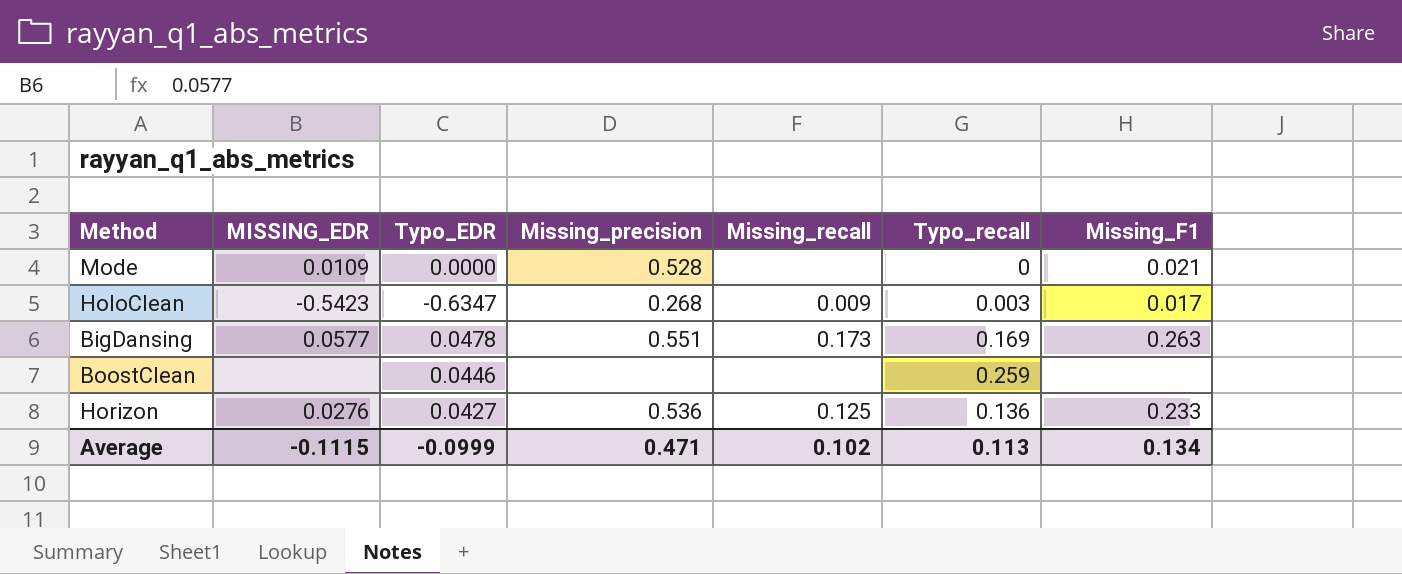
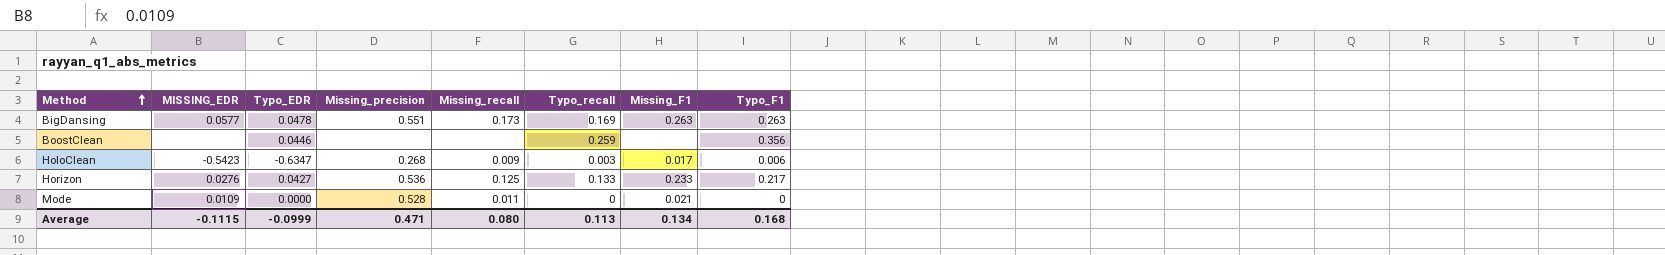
row order: none -> Method ascending
column Typo_F1 | position: none -> 8
Horizon | Typo_recall: 0.136 -> 0.133
Mode | Missing_recall: none -> 0.011
Average | Missing_recall: 0.102 -> 0.080

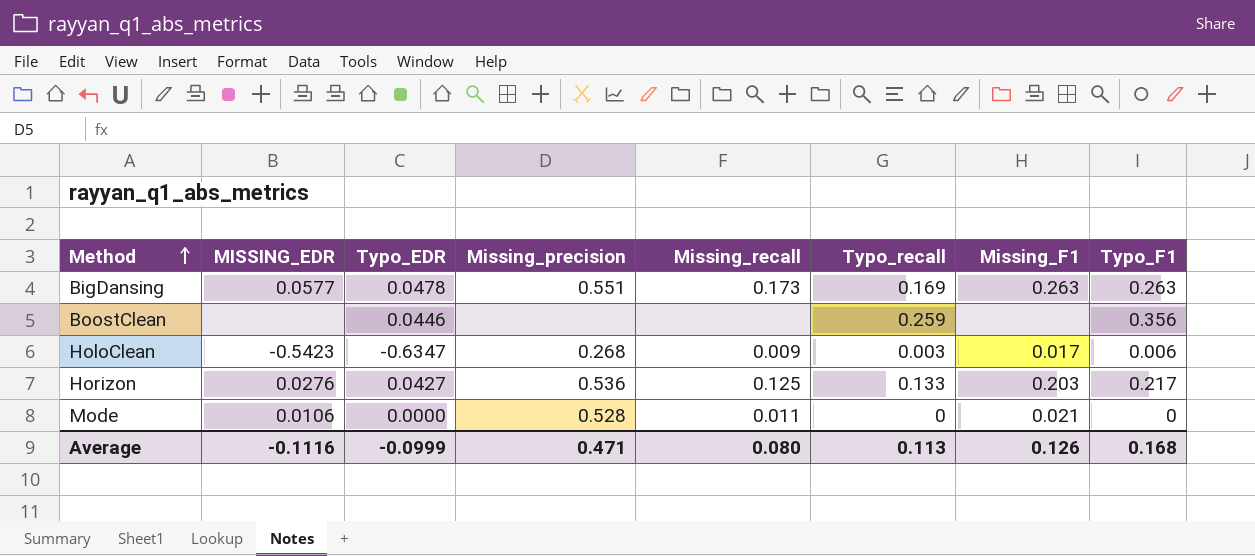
Horizon | Missing_F1: 0.233 -> 0.203
Mode | MISSING_EDR: 0.0109 -> 0.0106
Average | MISSING_EDR: -0.1115 -> -0.1116
Average | Missing_F1: 0.134 -> 0.126

